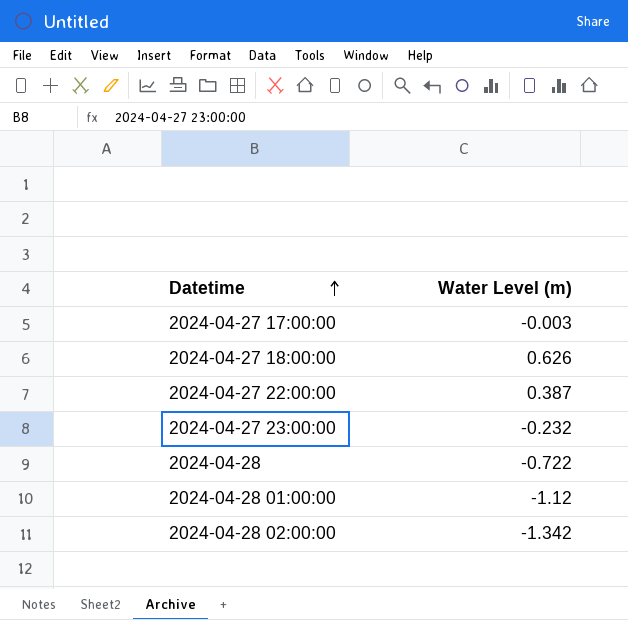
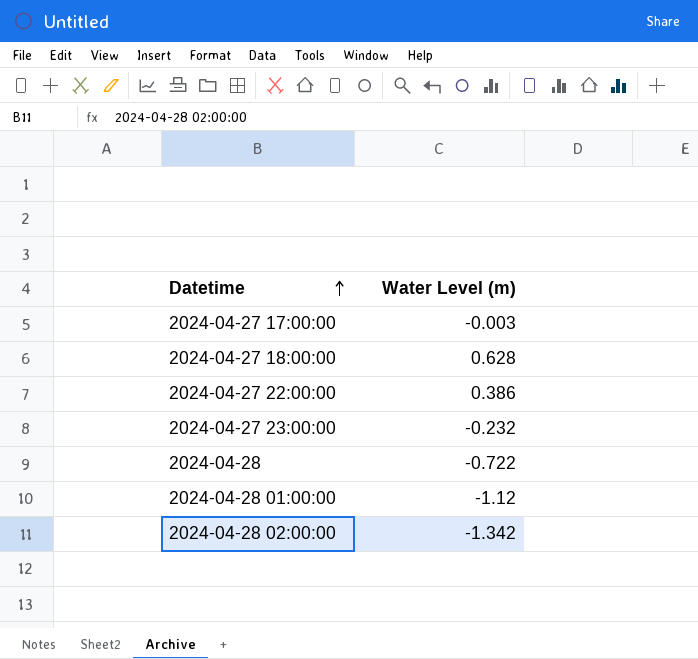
2024-04-27 18:00:00 | Water Level (m): 0.626 -> 0.628
2024-04-27 22:00:00 | Water Level (m): 0.387 -> 0.386

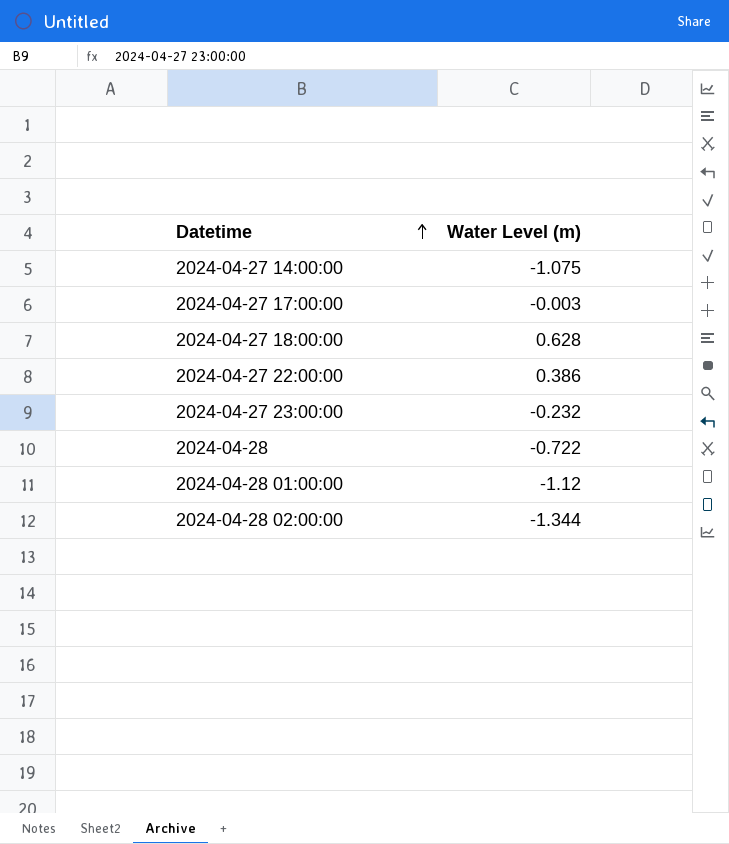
row 2024-04-27 14:00:00: none -> -1.075
2024-04-28 02:00:00 | Water Level (m): -1.342 -> -1.344

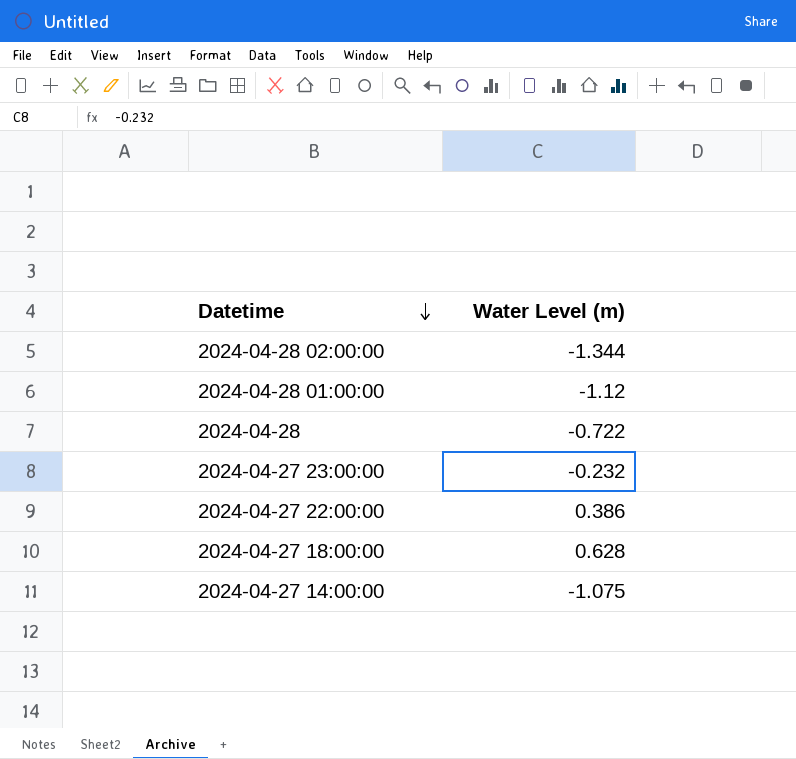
row order: Datetime ascending -> Datetime descending
row 2024-04-27 17:00:00: -0.003 -> none

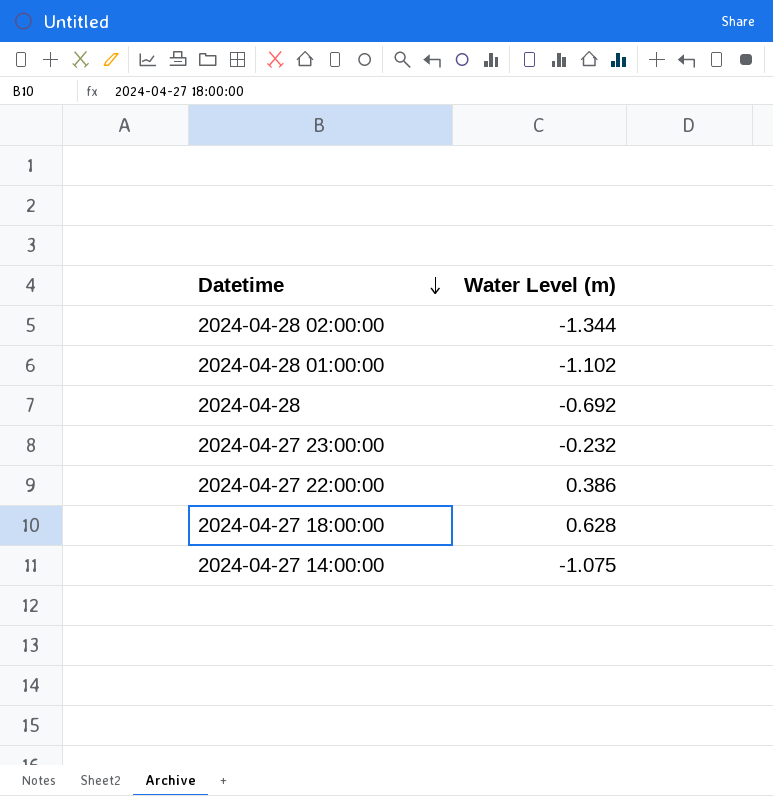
2024-04-28 01:00:00 | Water Level (m): -1.12 -> -1.102
2024-04-28 | Water Level (m): -0.722 -> -0.692

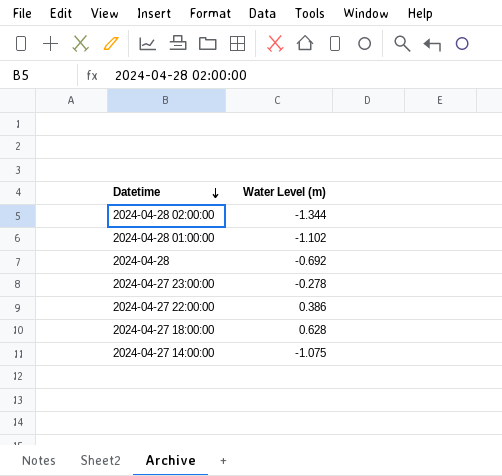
2024-04-27 23:00:00 | Water Level (m): -0.232 -> -0.278

